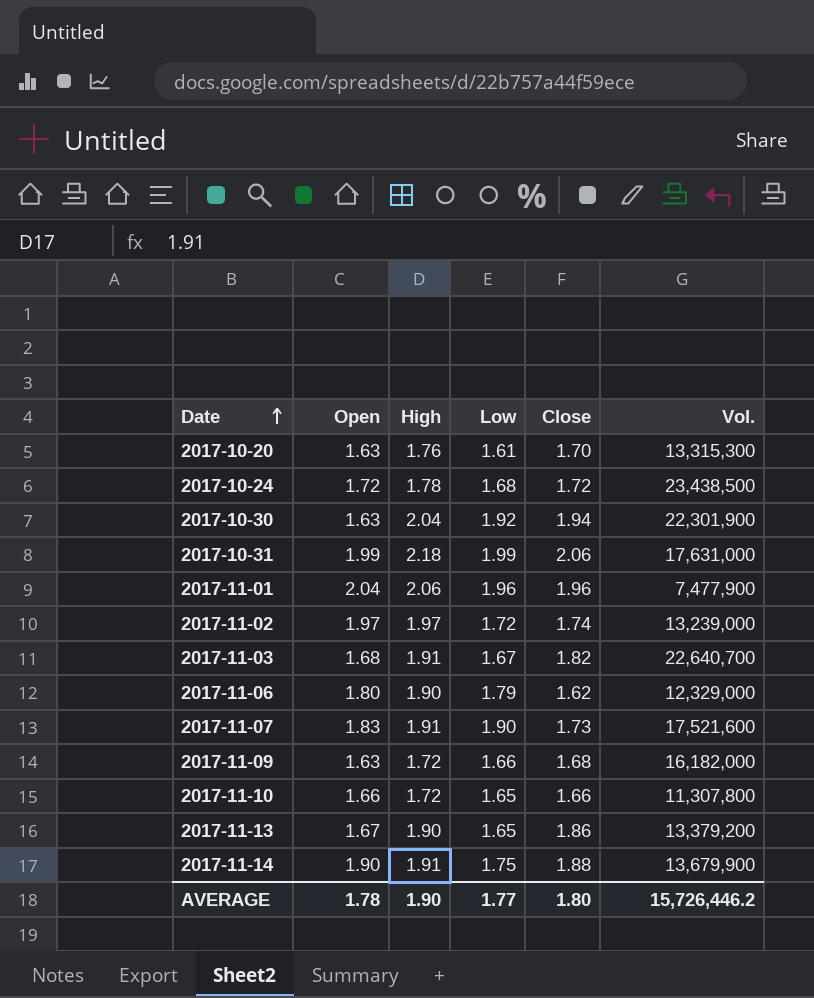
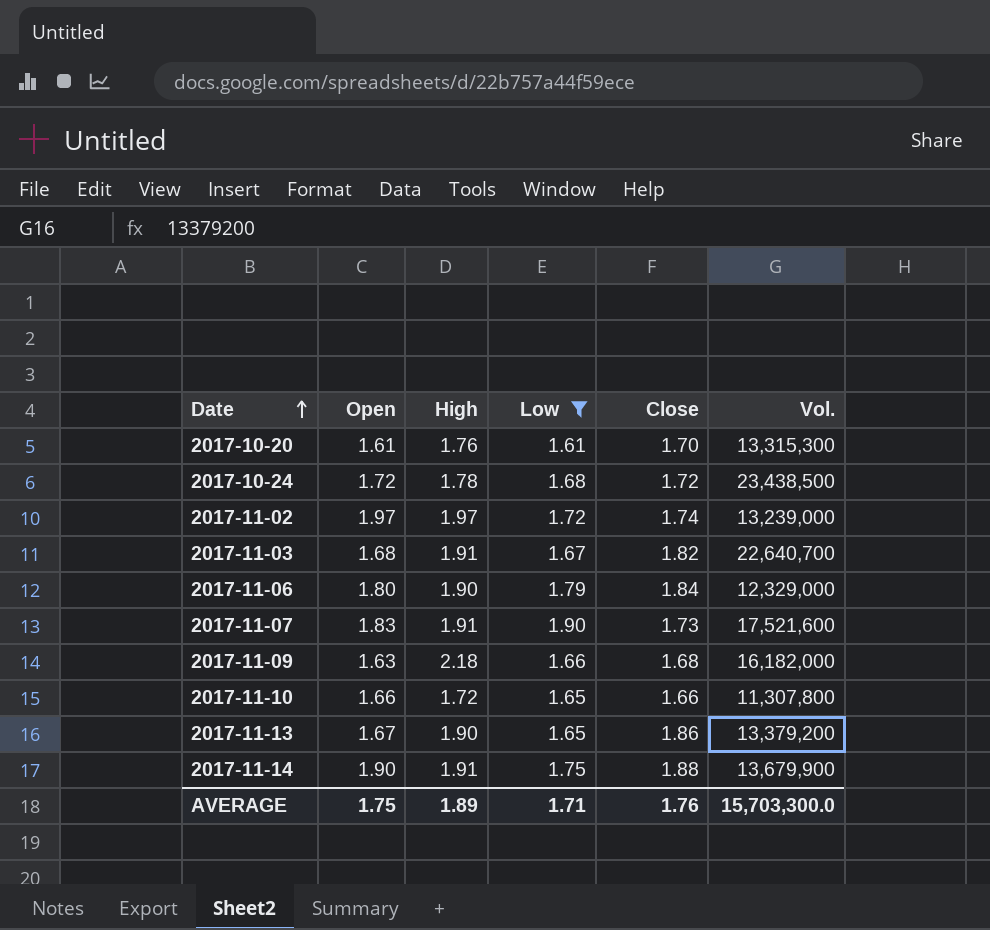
filter: none -> Low <= 1.90
2017-10-20 | Open: 1.63 -> 1.61
2017-11-06 | Close: 1.62 -> 1.84
2017-11-09 | High: 1.72 -> 2.18
AVERAGE | Open: 1.78 -> 1.75
AVERAGE | High: 1.90 -> 1.89
AVERAGE | Low: 1.77 -> 1.71
AVERAGE | Close: 1.80 -> 1.76
AVERAGE | Vol.: 15,726,446.2 -> 15,703,300.0

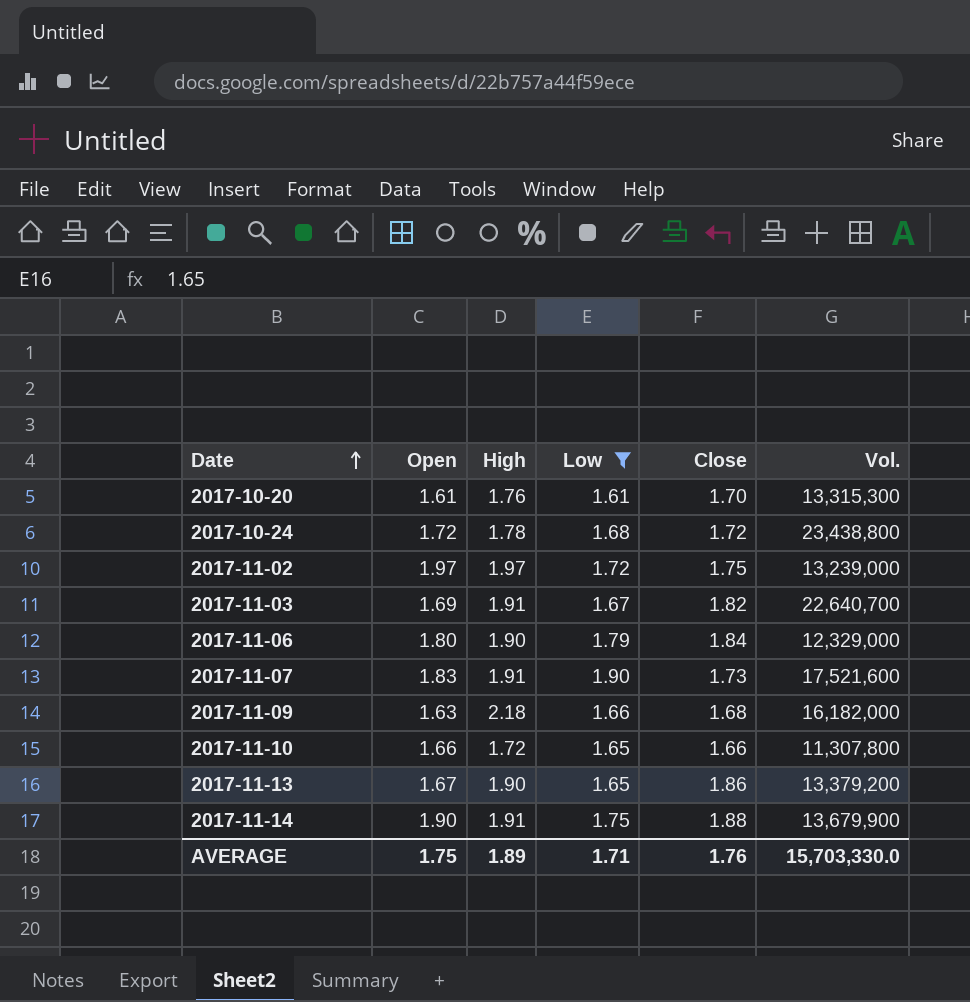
2017-10-24 | Vol.: 23,438,500 -> 23,438,800
2017-11-02 | Close: 1.74 -> 1.75
2017-11-03 | Open: 1.68 -> 1.69
AVERAGE | Vol.: 15,703,300.0 -> 15,703,330.0

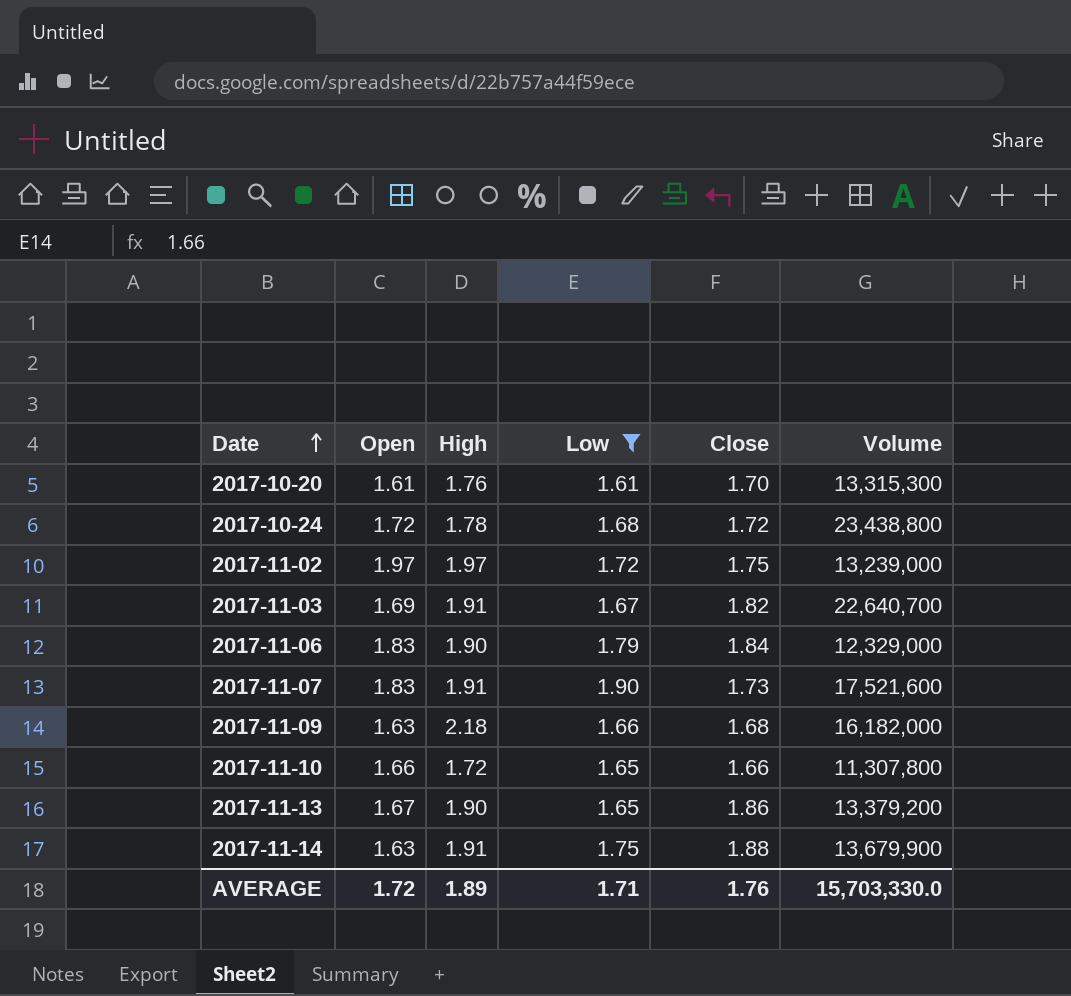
column name: Vol. -> Volume
2017-11-06 | Open: 1.80 -> 1.83
2017-11-14 | Open: 1.90 -> 1.63
AVERAGE | Open: 1.75 -> 1.72

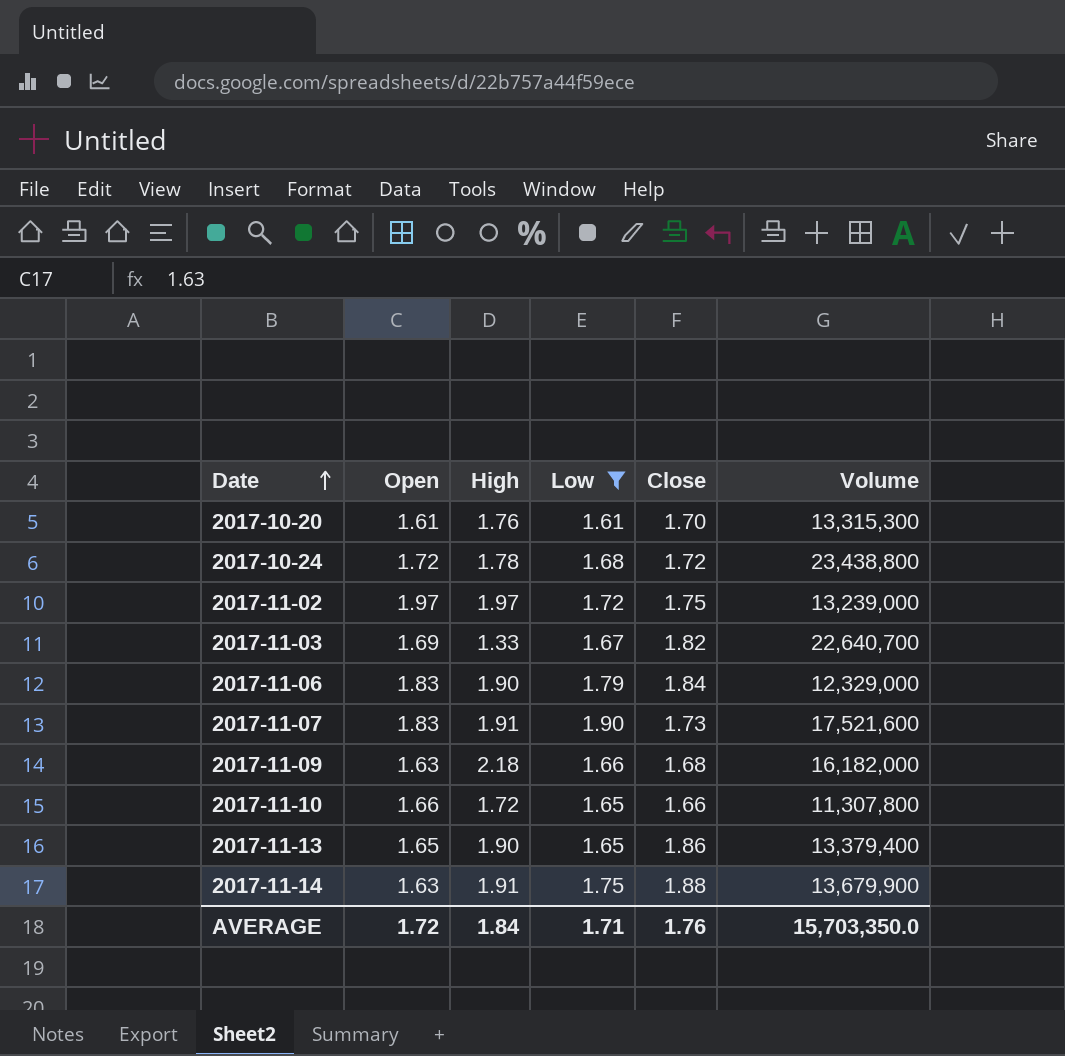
2017-11-03 | High: 1.91 -> 1.33
2017-11-13 | Open: 1.67 -> 1.65
2017-11-13 | Volume: 13,379,200 -> 13,379,400
AVERAGE | High: 1.89 -> 1.84
AVERAGE | Volume: 15,703,330.0 -> 15,703,350.0

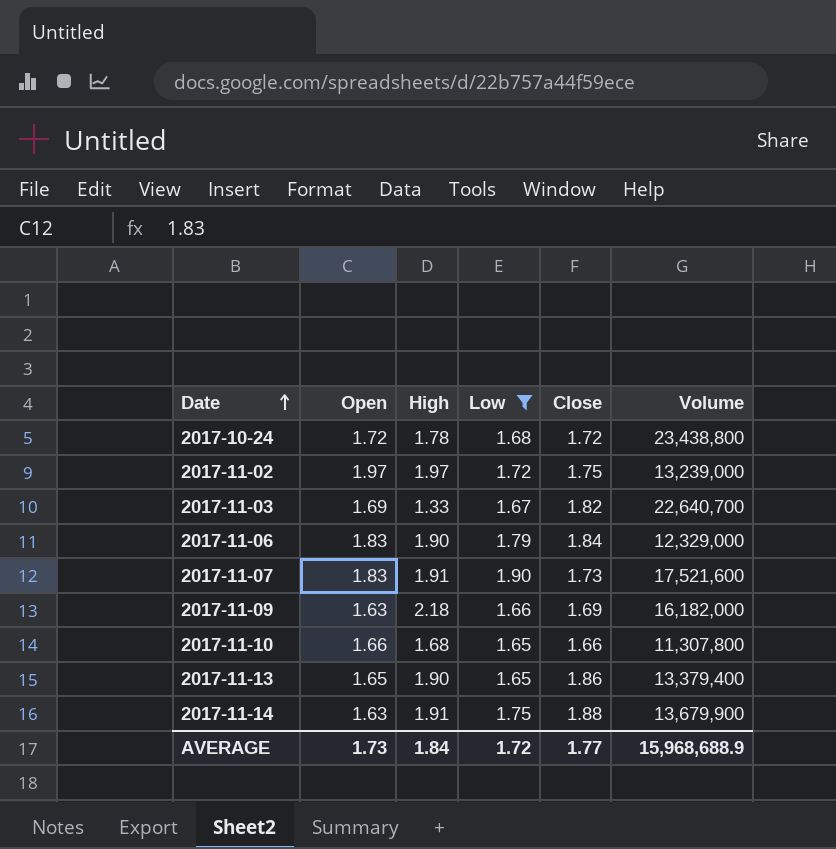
row 2017-10-20: 1.61 | 1.76 | 1.61 | 1.70 | 13,315,300 -> none
2017-11-09 | Close: 1.68 -> 1.69
2017-11-10 | High: 1.72 -> 1.68
AVERAGE | Open: 1.72 -> 1.73
AVERAGE | Low: 1.71 -> 1.72
AVERAGE | Close: 1.76 -> 1.77
AVERAGE | Volume: 15,703,350.0 -> 15,968,688.9

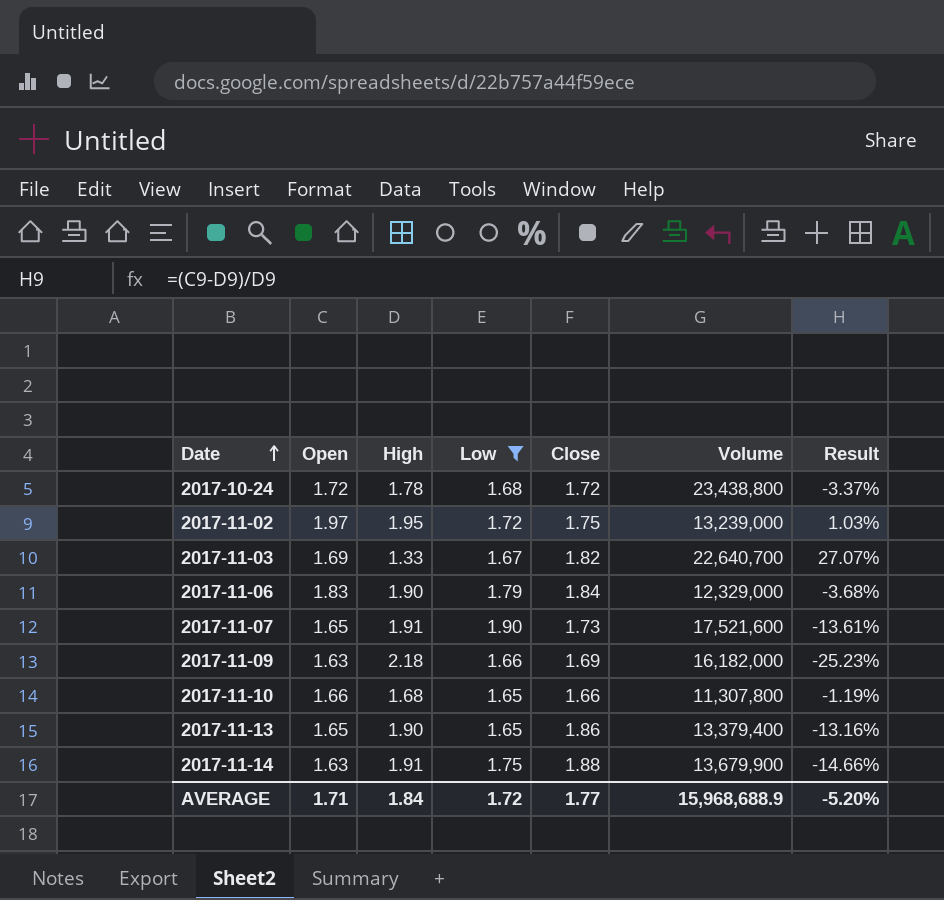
column Result | formula: none -> ([Open] - [High]) / [High]
2017-11-02 | High: 1.97 -> 1.95
2017-11-07 | Open: 1.83 -> 1.65
AVERAGE | Open: 1.73 -> 1.71

